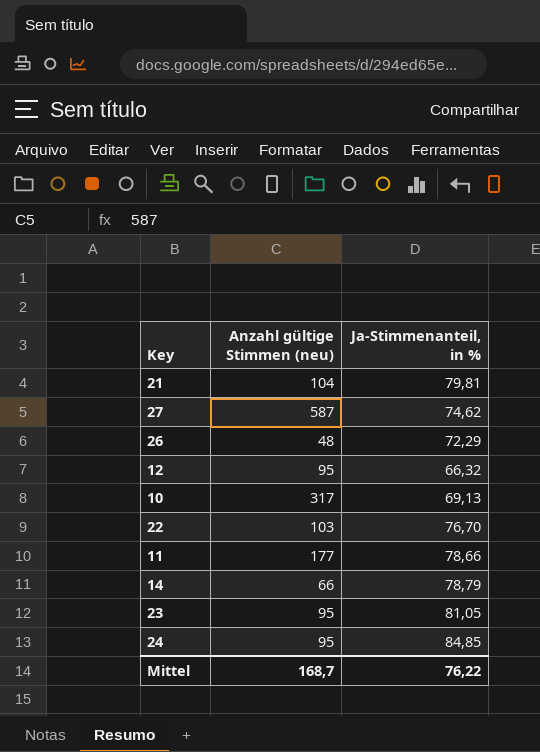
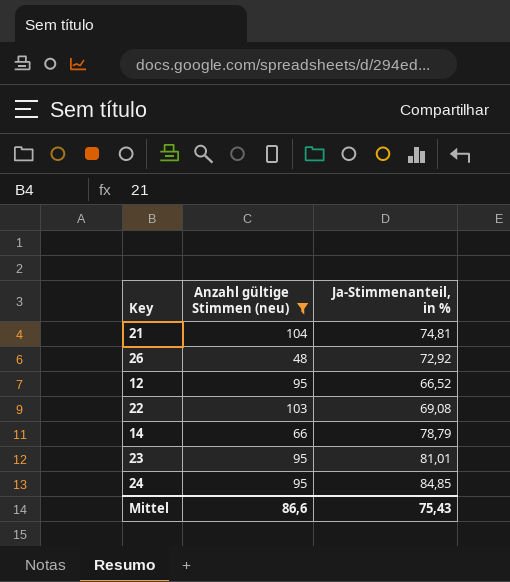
filter: none -> Anzahl gültige Stimmen (neu) <= 104
21 | Ja-Stimmenanteil, in %: 79,81 -> 74,81
26 | Ja-Stimmenanteil, in %: 72,29 -> 72,92
12 | Ja-Stimmenanteil, in %: 66,32 -> 66,52
22 | Ja-Stimmenanteil, in %: 76,70 -> 69,08
23 | Ja-Stimmenanteil, in %: 81,05 -> 81,01
Mittel | Anzahl gültige Stimmen (neu): 168,7 -> 86,6
Mittel | Ja-Stimmenanteil, in %: 76,22 -> 75,43

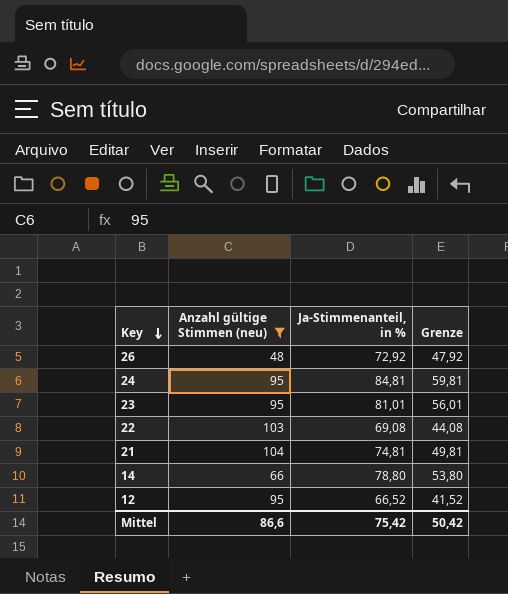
row order: none -> Key descending
column Grenze | formula: none -> [Ja-Stimmenanteil, in %] - 25
24 | Ja-Stimmenanteil, in %: 84,85 -> 84,81
14 | Ja-Stimmenanteil, in %: 78,79 -> 78,80
Mittel | Ja-Stimmenanteil, in %: 75,43 -> 75,42

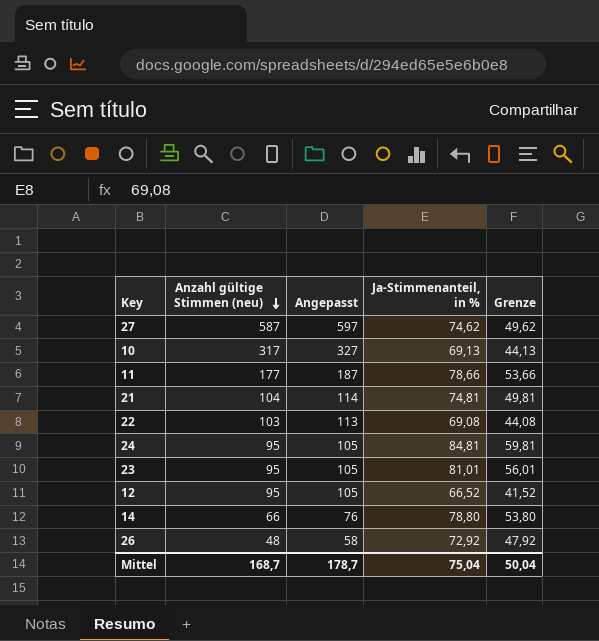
filter: Anzahl gültige Stimmen (neu) <= 104 -> none
row order: Key descending -> Anzahl gültige Stimmen (neu) descending
column Angepasst | formula: none -> [Anzahl gültige Stimmen (neu)] + 10
Mittel | Anzahl gültige Stimmen (neu): 86,6 -> 168,7
Mittel | Ja-Stimmenanteil, in %: 75,42 -> 75,04
Mittel | Grenze: 50,42 -> 50,04

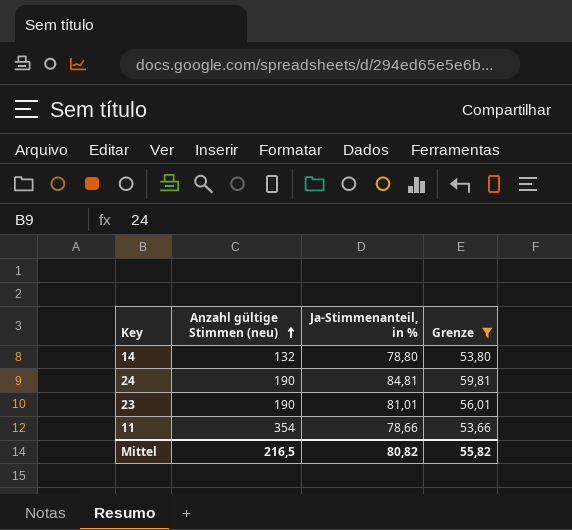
filter: none -> Grenze >= 53,66
row order: Anzahl gültige Stimmen (neu) descending -> Anzahl gültige Stimmen (neu) ascending
column Angepasst | formula: [Anzahl gültige Stimmen (neu)] + 10 -> none
14 | Anzahl gültige Stimmen (neu): 66 -> 132
24 | Anzahl gültige Stimmen (neu): 95 -> 190
23 | Anzahl gültige Stimmen (neu): 95 -> 190
11 | Anzahl gültige Stimmen (neu): 177 -> 354
Mittel | Anzahl gültige Stimmen (neu): 168,7 -> 216,5
Mittel | Ja-Stimmenanteil, in %: 75,04 -> 80,82
Mittel | Grenze: 50,04 -> 55,82

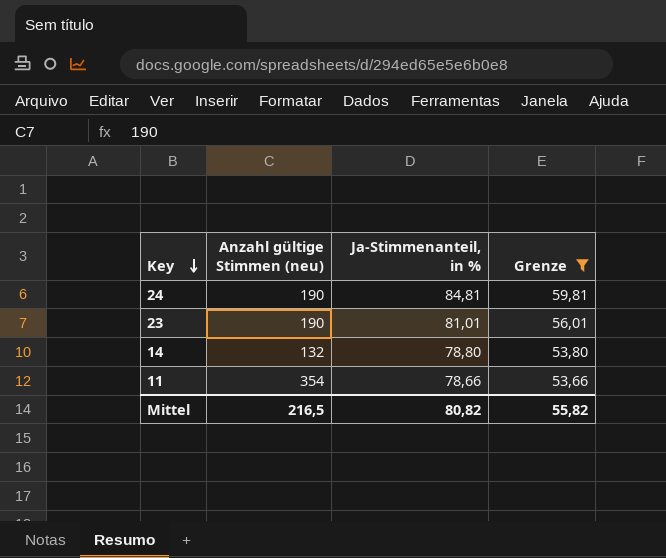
row order: Anzahl gültige Stimmen (neu) ascending -> Key descending

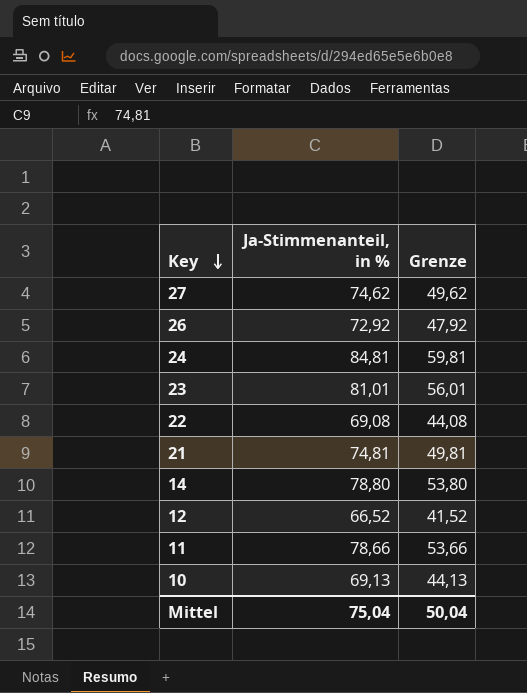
filter: Grenze >= 53,66 -> none
column Anzahl gültige Stimmen (neu) | position: 2 -> none
Mittel | Ja-Stimmenanteil, in %: 80,82 -> 75,04
Mittel | Grenze: 55,82 -> 50,04

